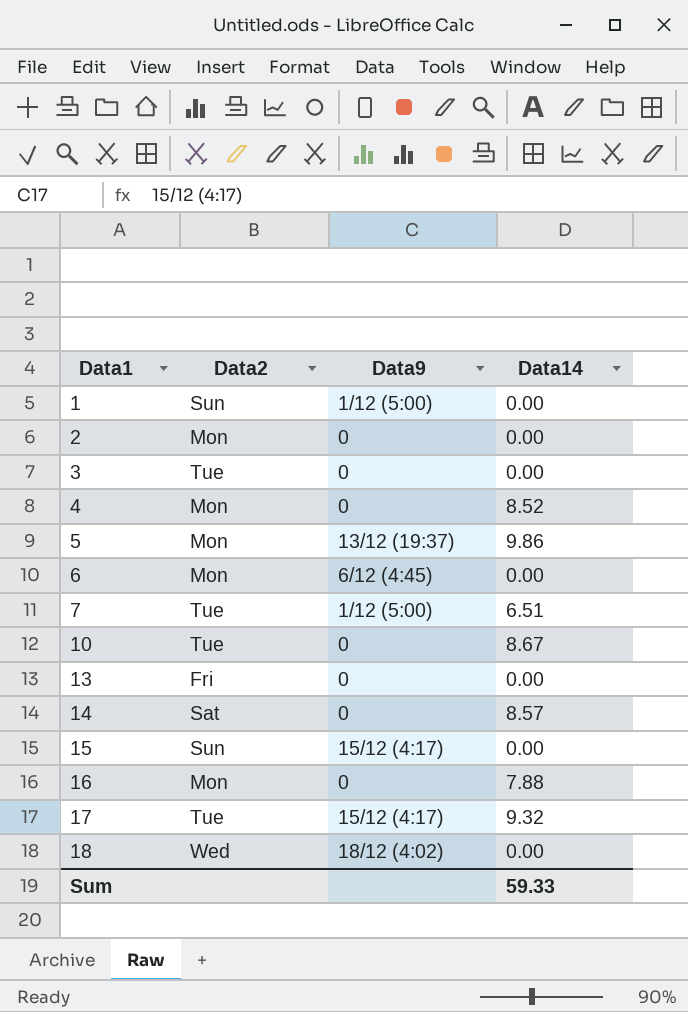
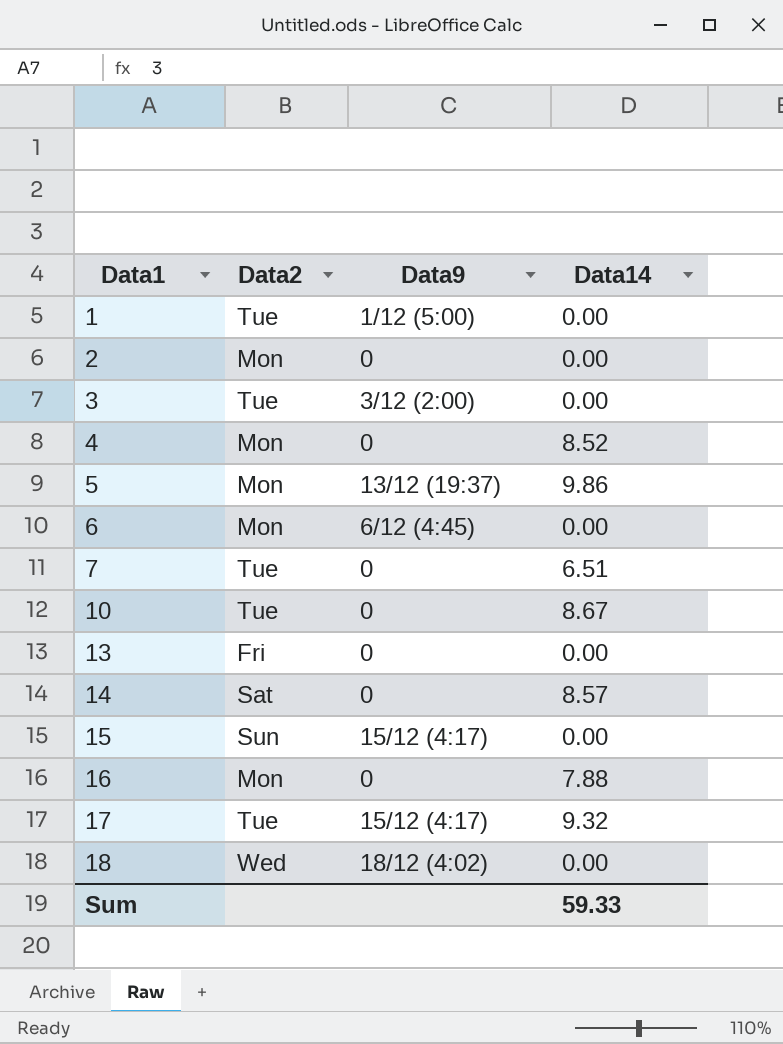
1 | Data2: Sun -> Tue
3 | Data9: 0 -> 3/12 (2:00)
7 | Data9: 1/12 (5:00) -> 0

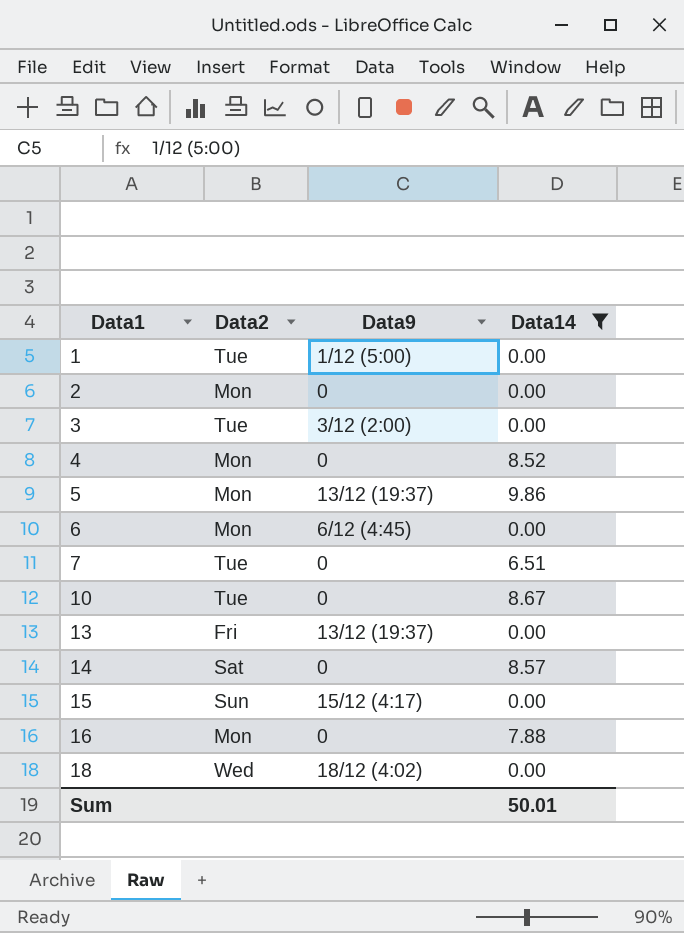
filter: none -> Data14 != 9.32
13 | Data9: 0 -> 13/12 (19:37)
Sum | Data14: 59.33 -> 50.01

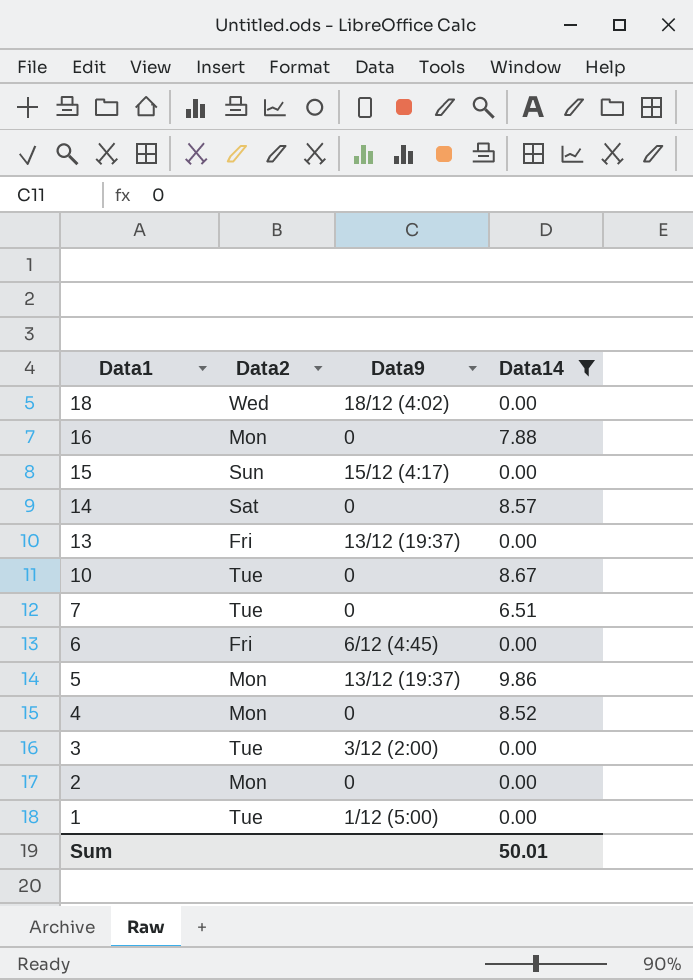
row order: Data1 ascending -> Data1 descending
6 | Data2: Mon -> Fri

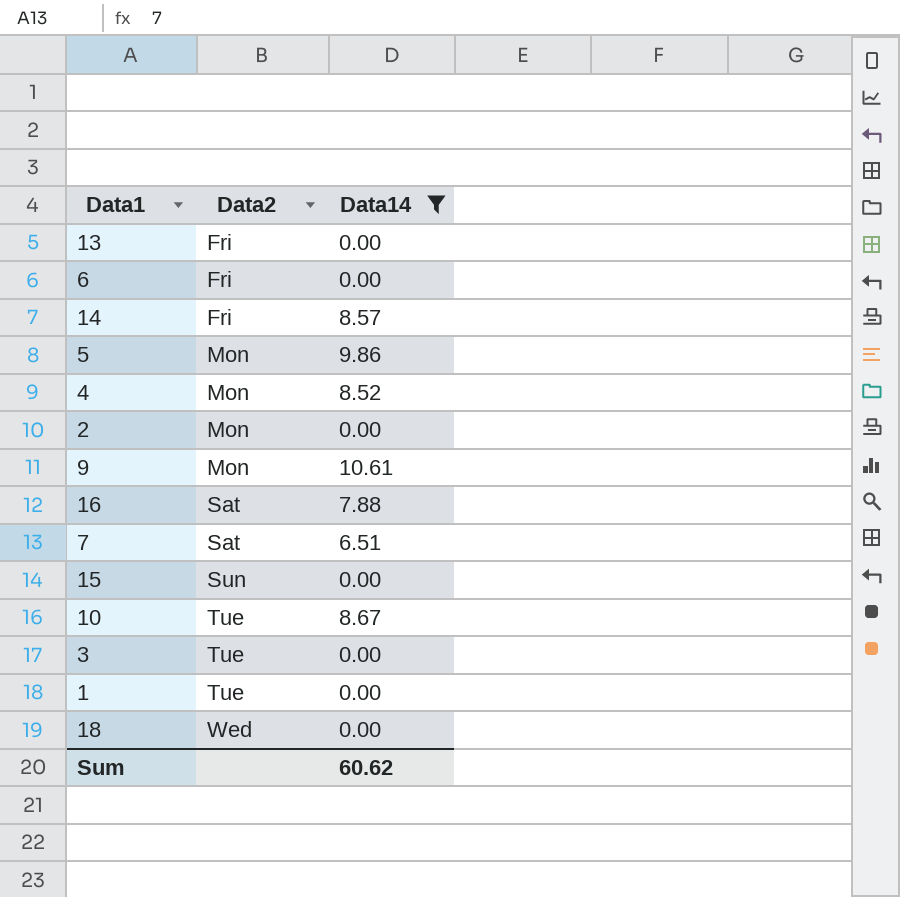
row order: Data1 descending -> Data2 ascending
column Data9 | position: 3 -> none
14 | Data2: Sat -> Fri
row 9: none -> Mon | 10.61
16 | Data2: Mon -> Sat
7 | Data2: Tue -> Sat
Sum | Data14: 50.01 -> 60.62

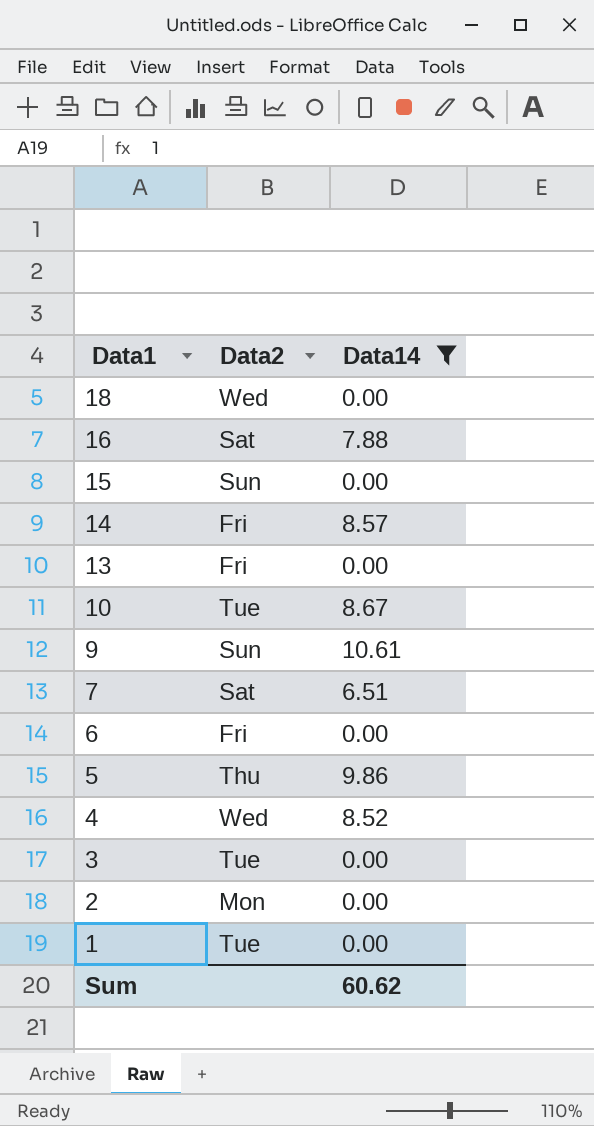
row order: Data2 ascending -> Data1 descending
9 | Data2: Mon -> Sun
5 | Data2: Mon -> Thu
4 | Data2: Mon -> Wed

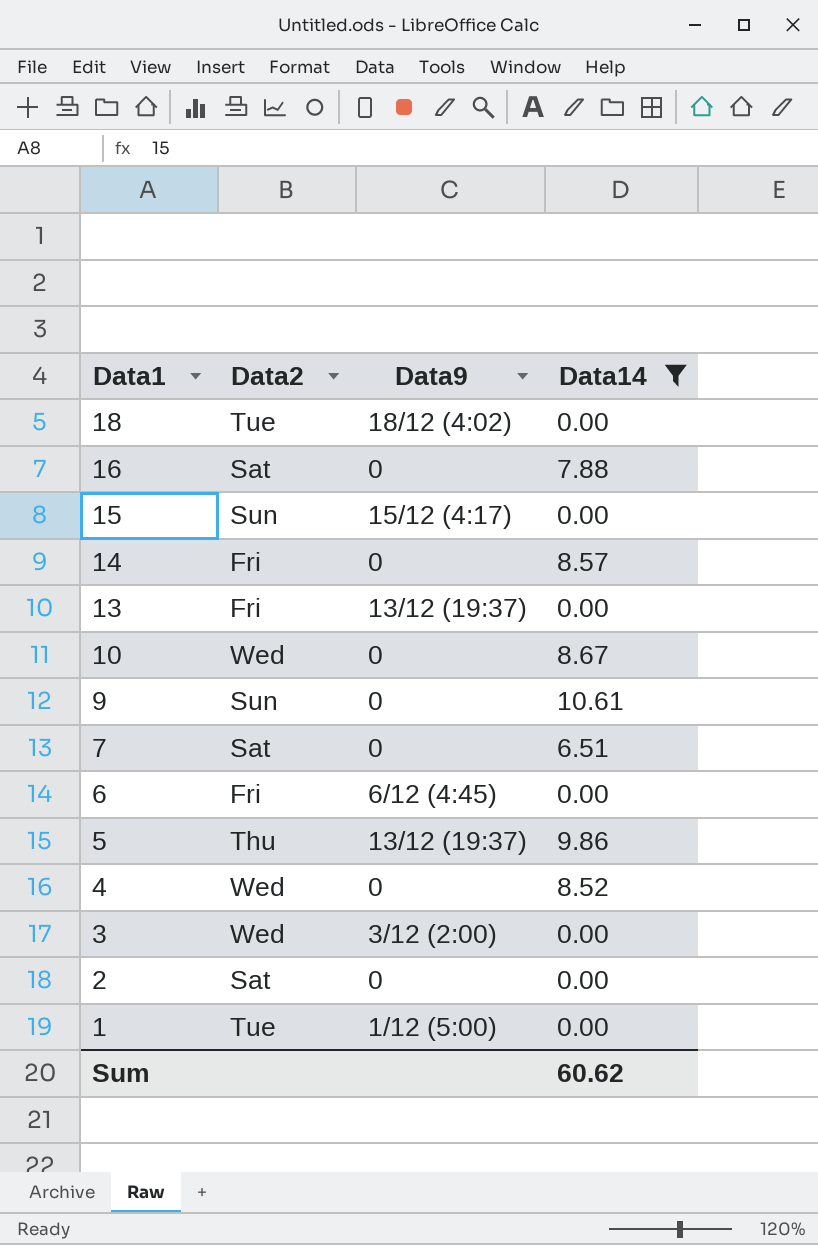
column Data9 | position: none -> 3
18 | Data2: Wed -> Tue
10 | Data2: Tue -> Wed
3 | Data2: Tue -> Wed
2 | Data2: Mon -> Sat

